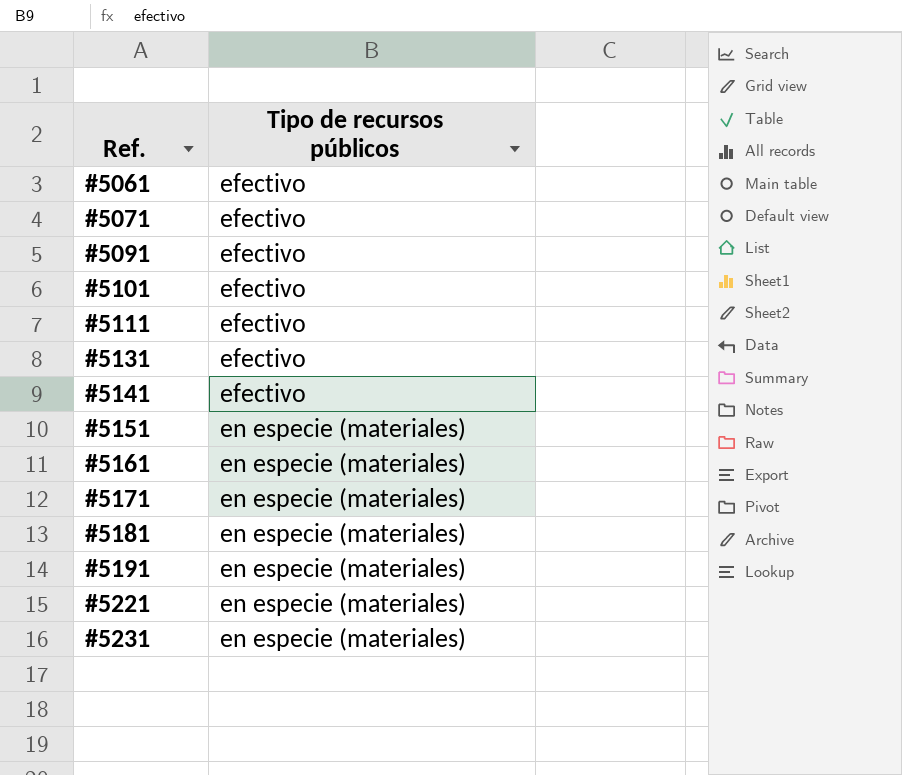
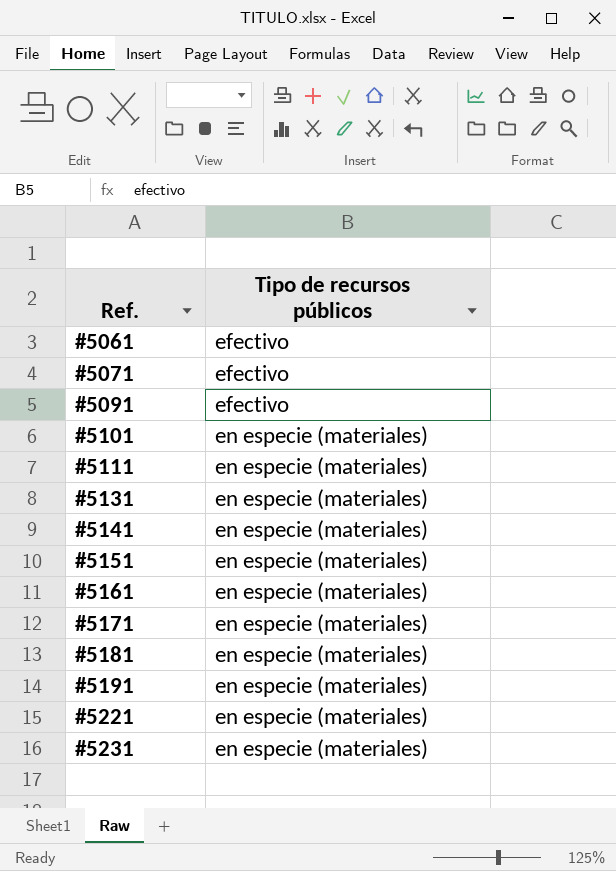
#5101 | Tipo de recursos públicos: efectivo -> en especie (materiales)
#5111 | Tipo de recursos públicos: efectivo -> en especie (materiales)
#5131 | Tipo de recursos públicos: efectivo -> en especie (materiales)
#5141 | Tipo de recursos públicos: efectivo -> en especie (materiales)

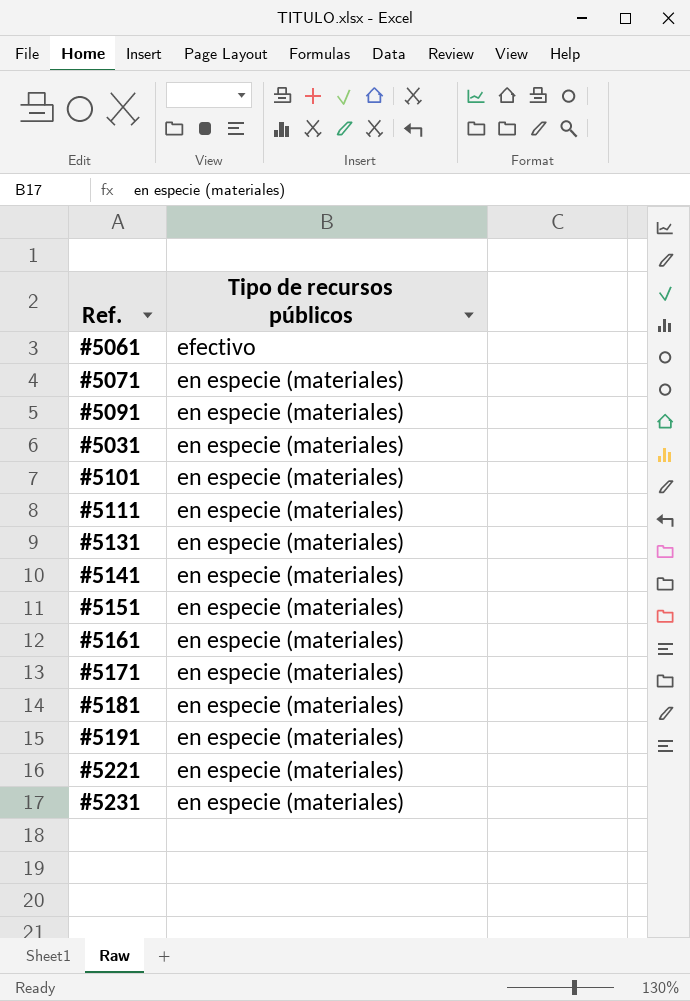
#5071 | Tipo de recursos públicos: efectivo -> en especie (materiales)
#5091 | Tipo de recursos públicos: efectivo -> en especie (materiales)
row #5031: none -> en especie (materiales)

